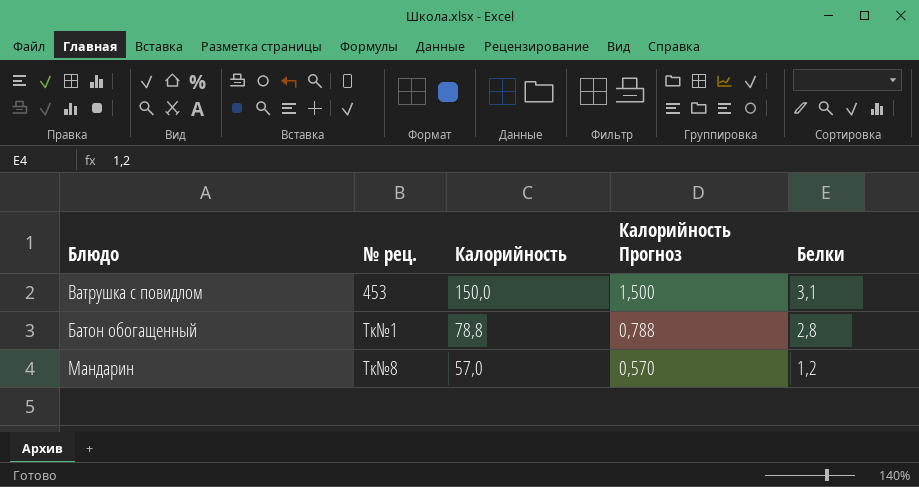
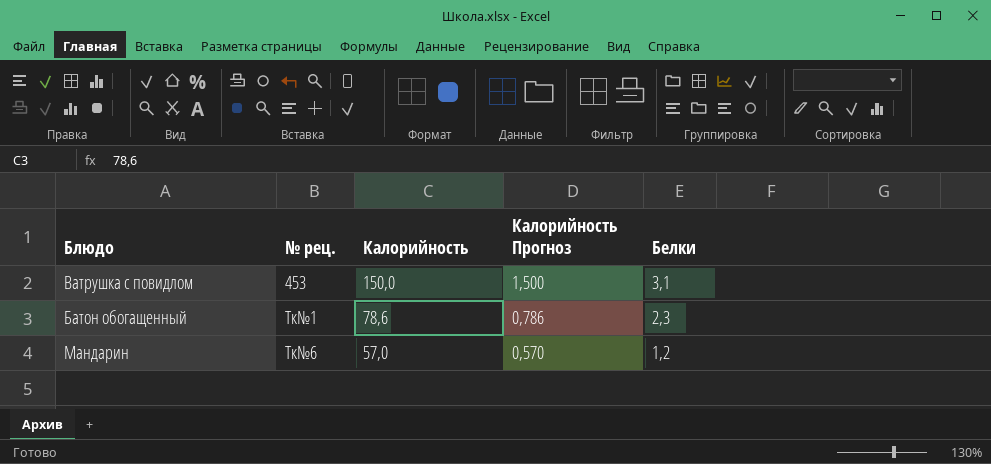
Батон обогащенный | Калорийность: 78,8 -> 78,6
Батон обогащенный | Калорийность Прогноз: 0,788 -> 0,786
Батон обогащенный | Белки: 2,8 -> 2,3
Мандарин | № рец.: Тк№8 -> Тк№6

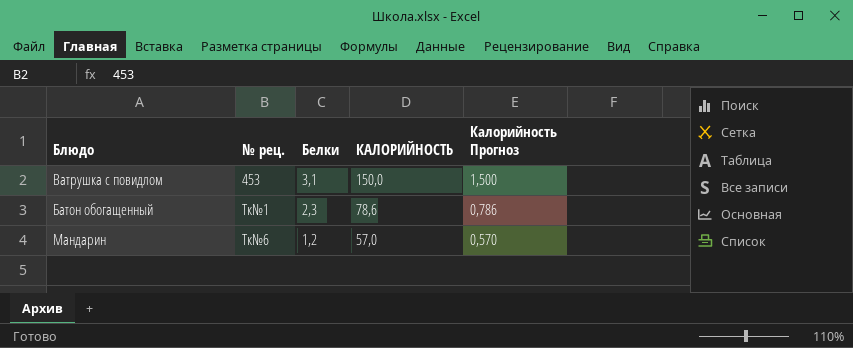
column Белки | position: 5 -> 3
column name: Калорийность -> КАЛОРИЙНОСТЬ

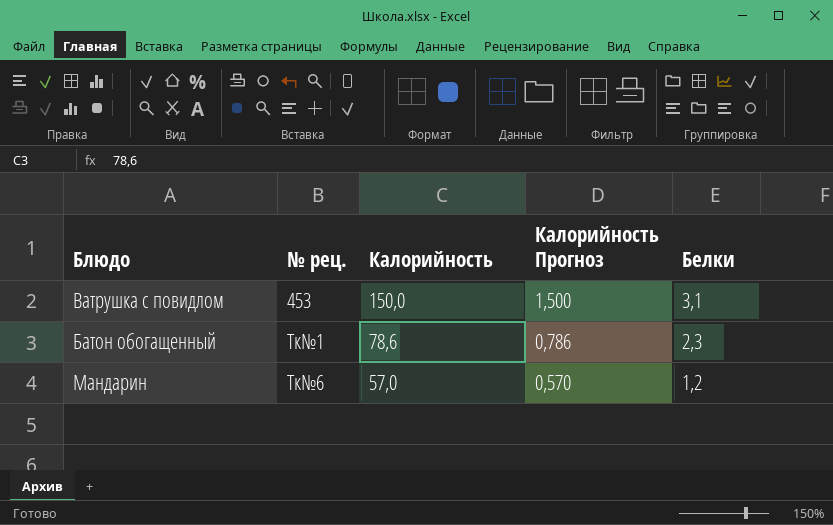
column name: КАЛОРИЙНОСТЬ -> Калорийность
column Белки | position: 3 -> 5

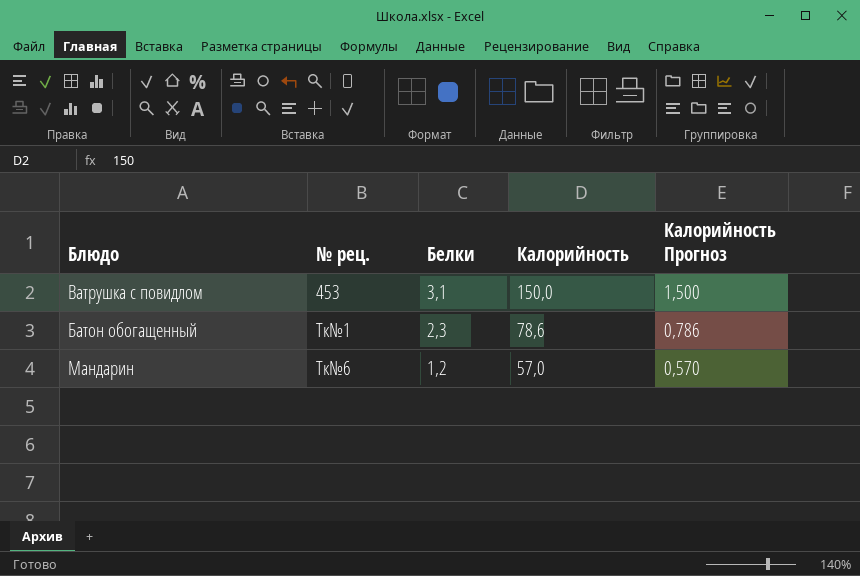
column Белки | position: 5 -> 3

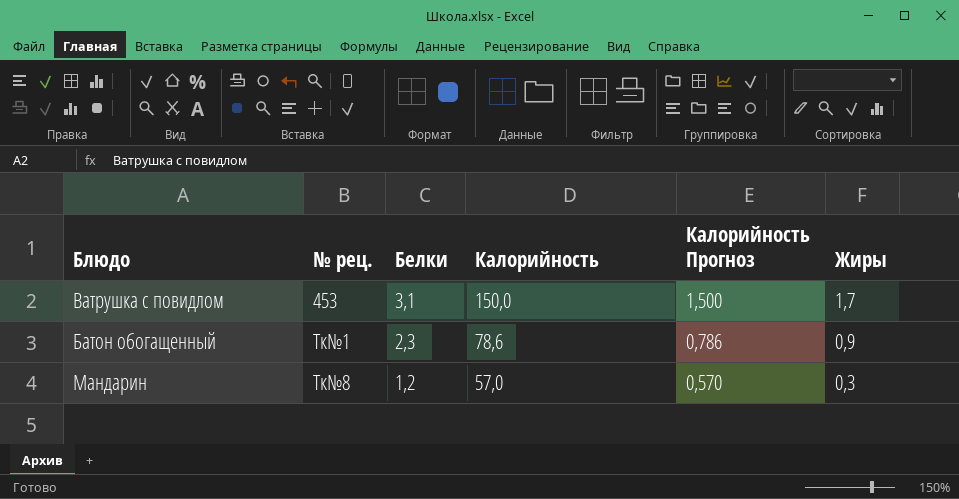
column Жиры | position: none -> 6
Мандарин | № рец.: Тк№6 -> Тк№8

